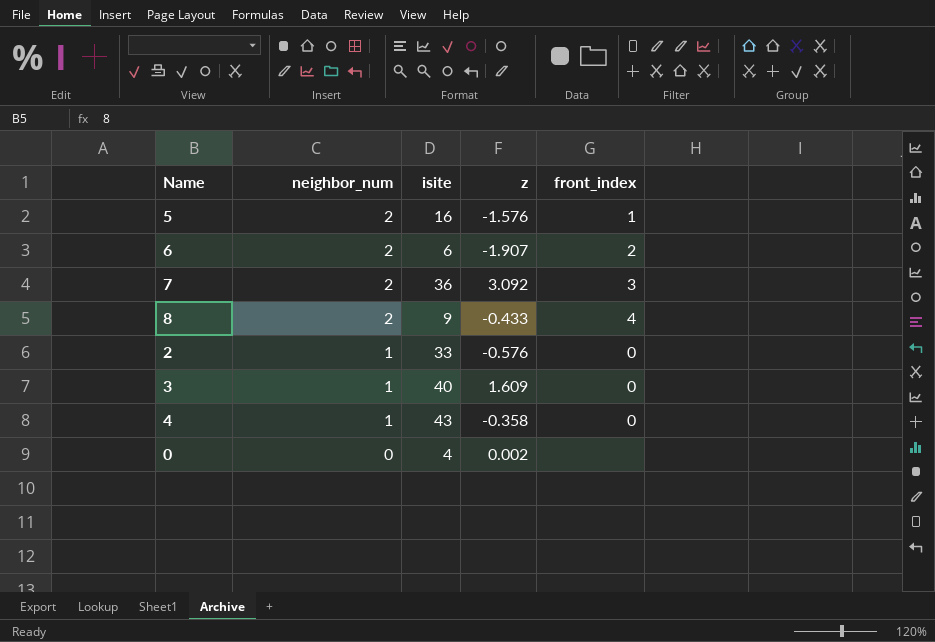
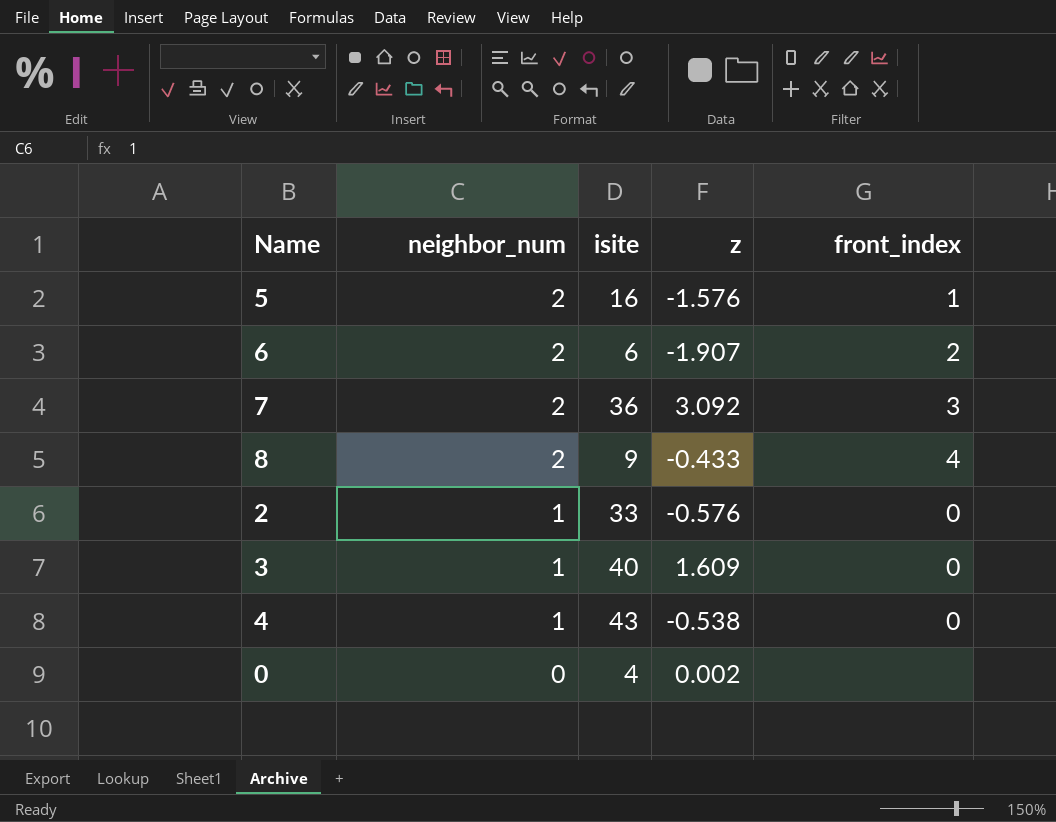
4 | z: -0.358 -> -0.538

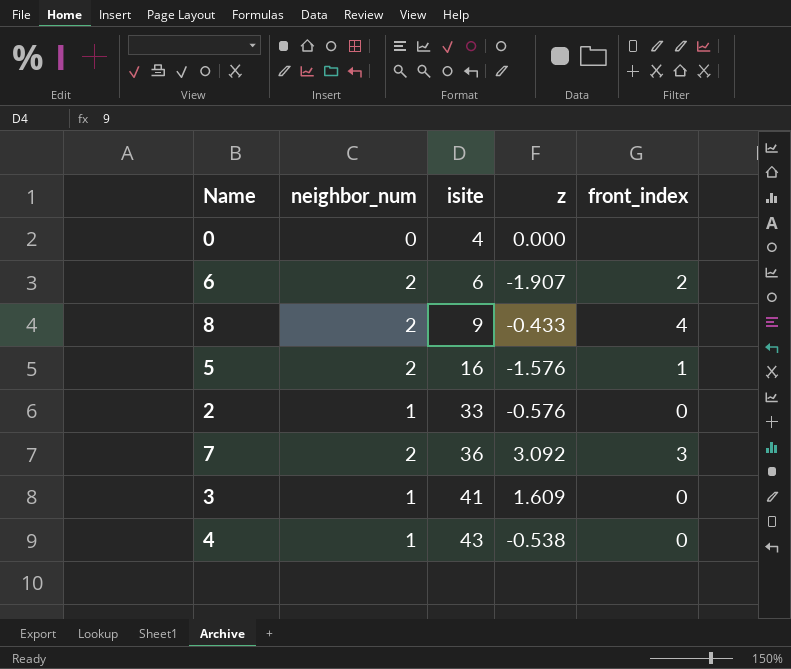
row order: neighbor_num descending -> isite ascending
0 | z: 0.002 -> 0.000
3 | isite: 40 -> 41

